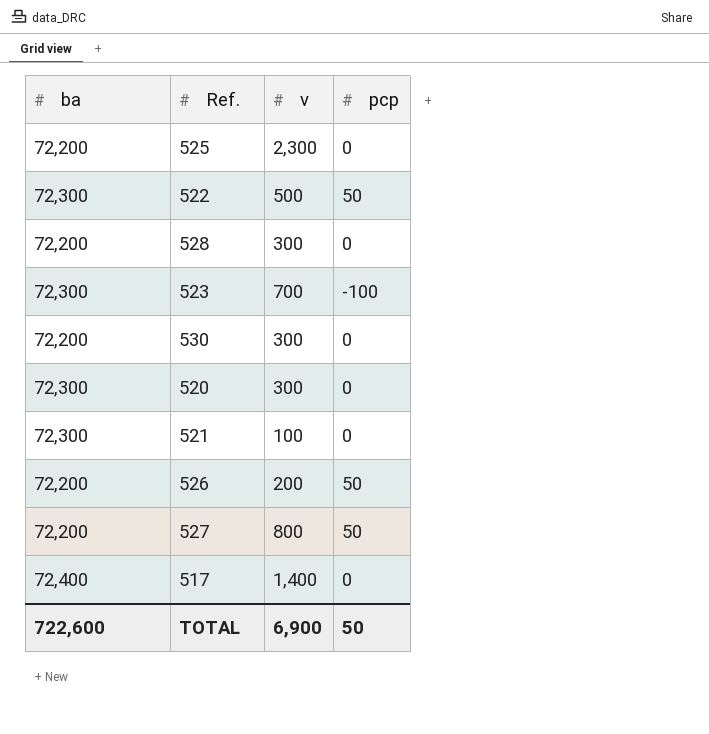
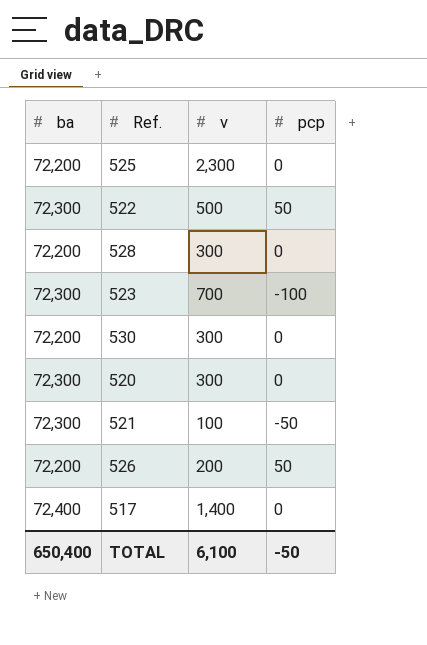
row 527: 72,200 | 800 | 50 -> none
521 | pcp: 0 -> -50
TOTAL | ba: 722,600 -> 650,400
TOTAL | v: 6,900 -> 6,100
TOTAL | pcp: 50 -> -50

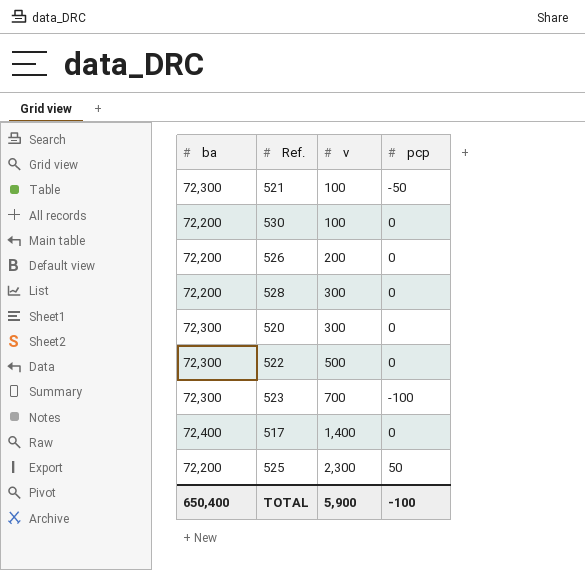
row order: none -> v ascending
530 | v: 300 -> 100
526 | pcp: 50 -> 0
522 | pcp: 50 -> 0
525 | pcp: 0 -> 50
TOTAL | v: 6,100 -> 5,900
TOTAL | pcp: -50 -> -100

